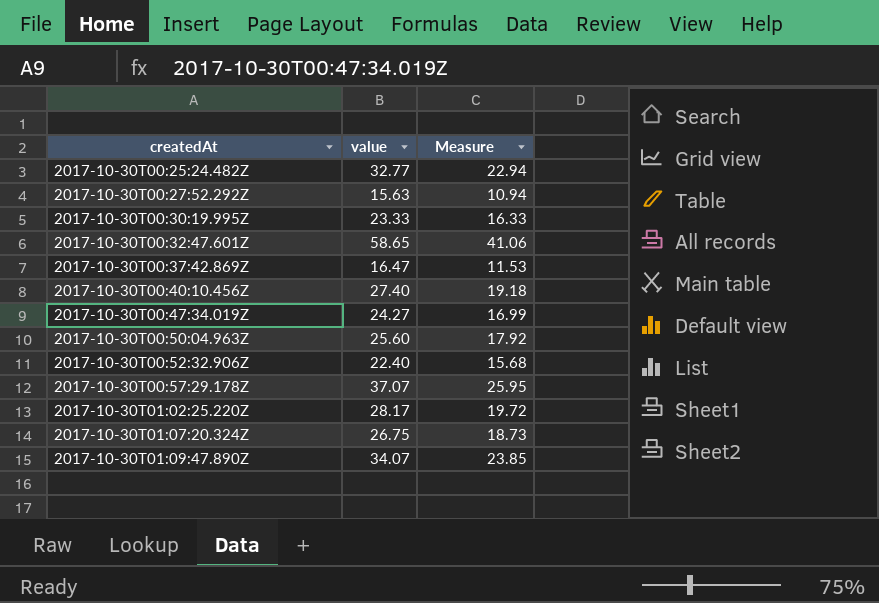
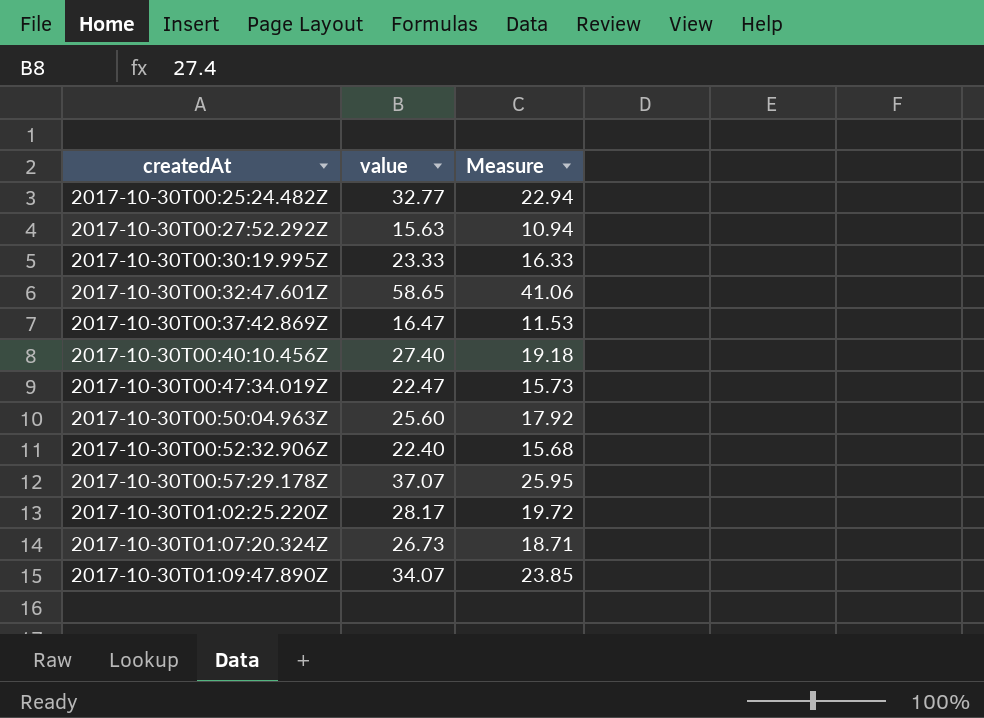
2017-10-30T00:47:34.019Z | value: 24.27 -> 22.47
2017-10-30T00:47:34.019Z | Measure: 16.99 -> 15.73
2017-10-30T01:07:20.324Z | value: 26.75 -> 26.73
2017-10-30T01:07:20.324Z | Measure: 18.73 -> 18.71

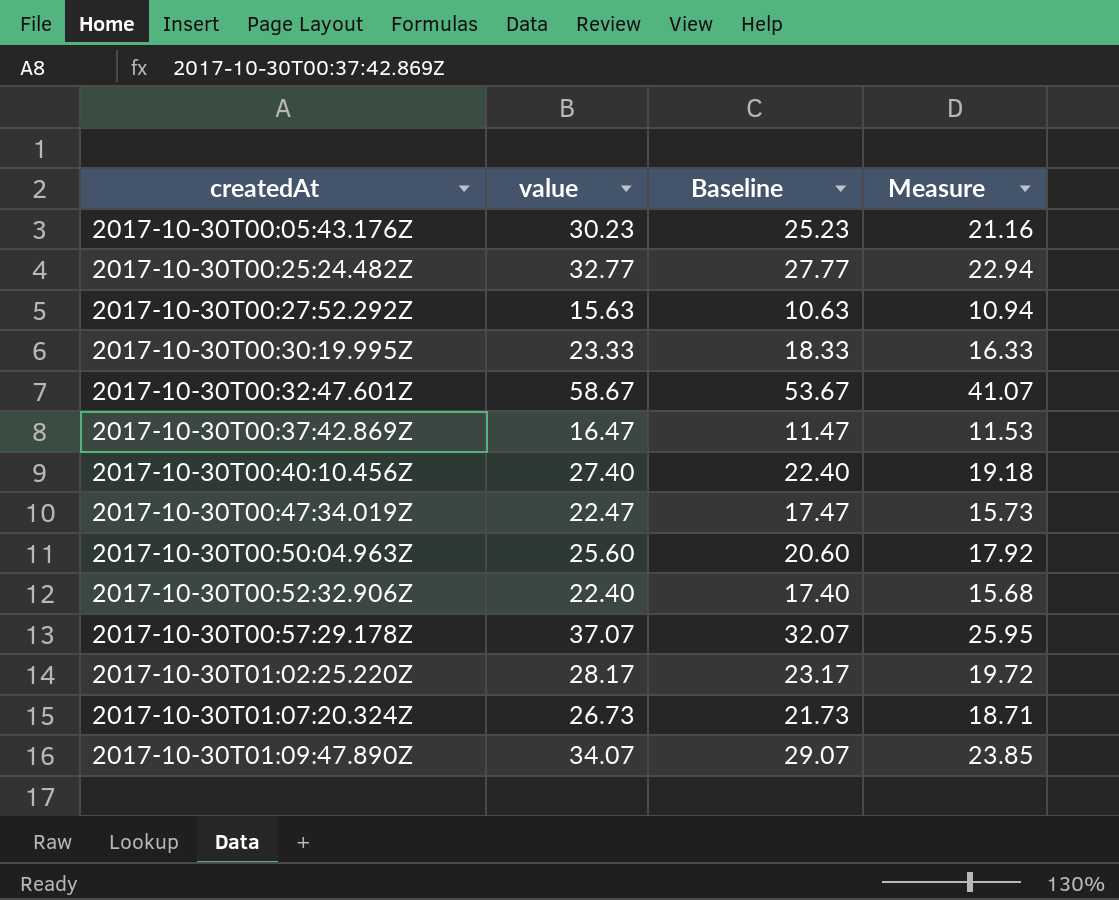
column Baseline | formula: none -> [value] - 5
row 2017-10-30T00:05:43.176Z: none -> 30.23 | 25.23 | 21.16
2017-10-30T00:32:47.601Z | value: 58.65 -> 58.67
2017-10-30T00:32:47.601Z | Measure: 41.06 -> 41.07

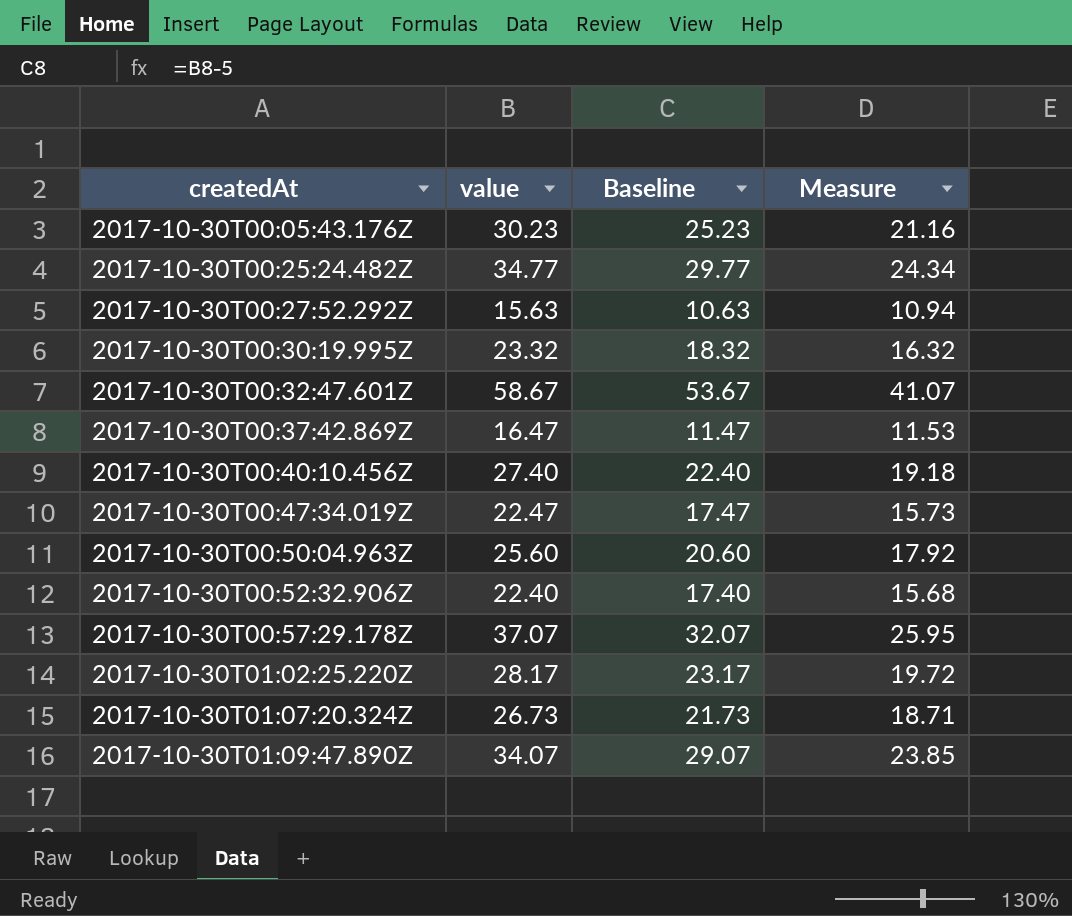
2017-10-30T00:25:24.482Z | value: 32.77 -> 34.77
2017-10-30T00:25:24.482Z | Baseline: 27.77 -> 29.77
2017-10-30T00:25:24.482Z | Measure: 22.94 -> 24.34
2017-10-30T00:30:19.995Z | value: 23.33 -> 23.32
2017-10-30T00:30:19.995Z | Baseline: 18.33 -> 18.32
2017-10-30T00:30:19.995Z | Measure: 16.33 -> 16.32

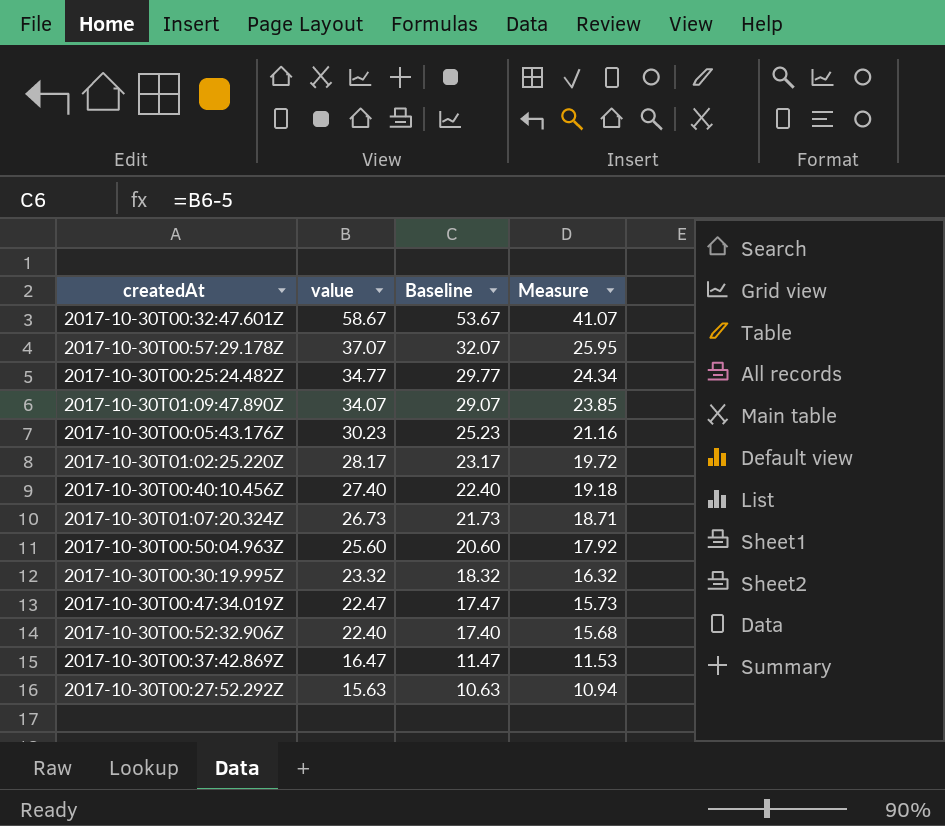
row order: createdAt ascending -> value descending

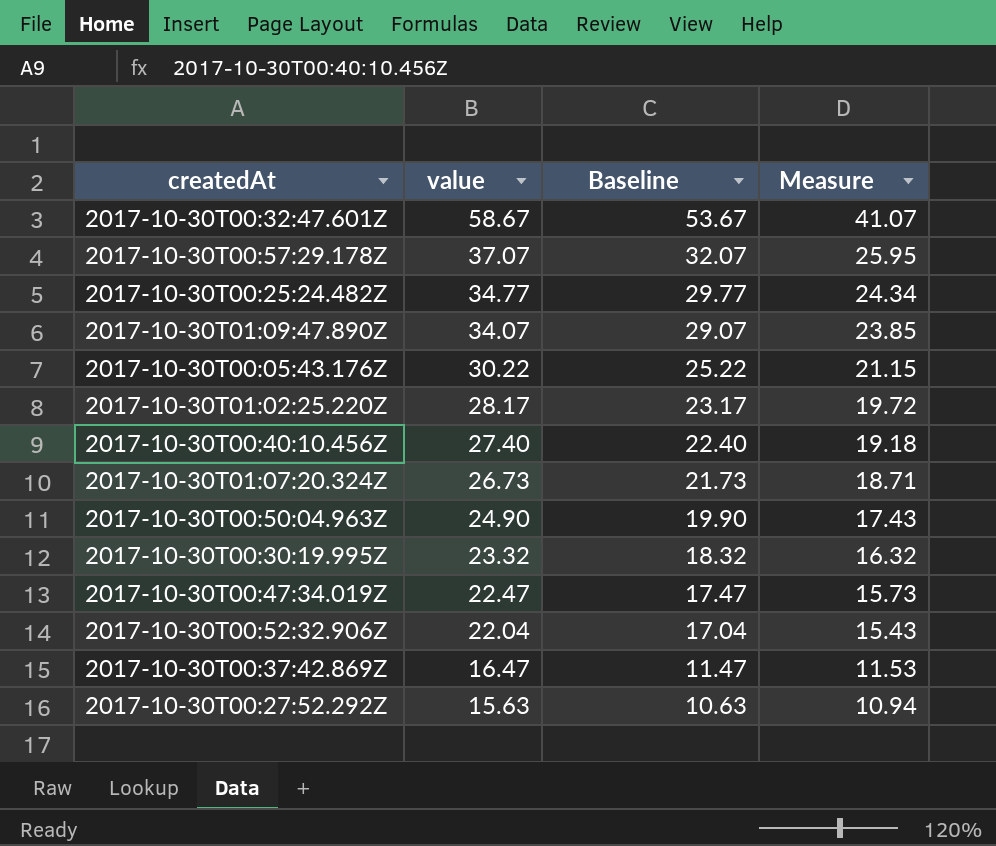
2017-10-30T00:05:43.176Z | value: 30.23 -> 30.22
2017-10-30T00:05:43.176Z | Baseline: 25.23 -> 25.22
2017-10-30T00:05:43.176Z | Measure: 21.16 -> 21.15
2017-10-30T00:50:04.963Z | value: 25.60 -> 24.90
2017-10-30T00:50:04.963Z | Baseline: 20.60 -> 19.90
2017-10-30T00:50:04.963Z | Measure: 17.92 -> 17.43
2017-10-30T00:52:32.906Z | value: 22.40 -> 22.04
2017-10-30T00:52:32.906Z | Baseline: 17.40 -> 17.04
2017-10-30T00:52:32.906Z | Measure: 15.68 -> 15.43

